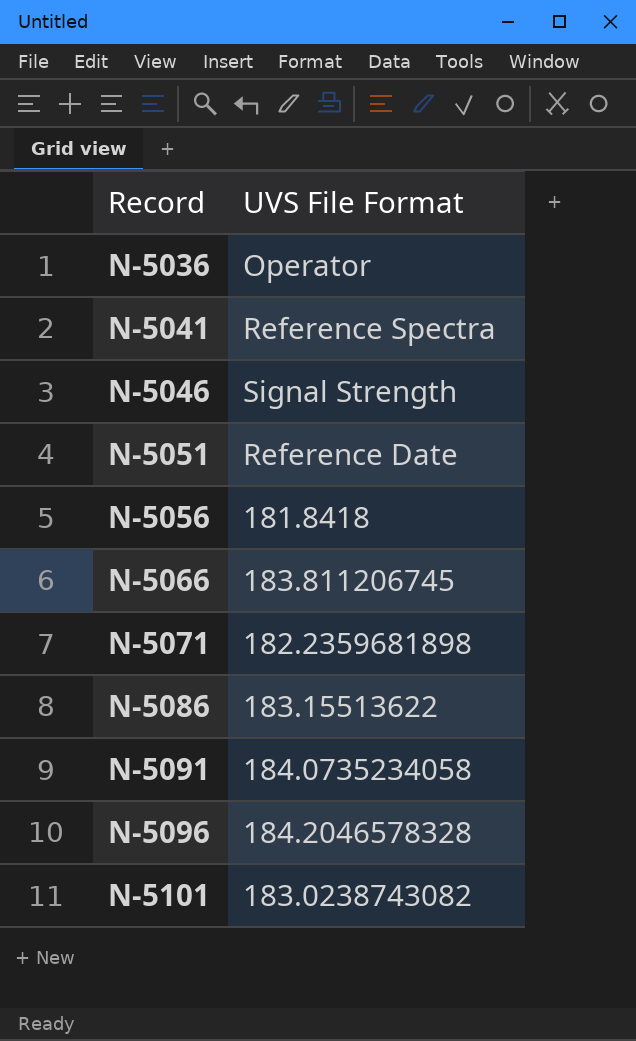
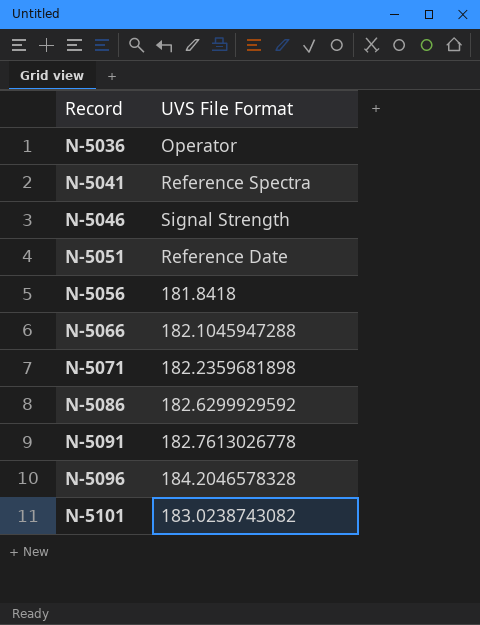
N-5066 | UVS File Format: 183.811206745 -> 182.1045947288
N-5086 | UVS File Format: 183.15513622 -> 182.6299929592
N-5091 | UVS File Format: 184.0735234058 -> 182.7613026778

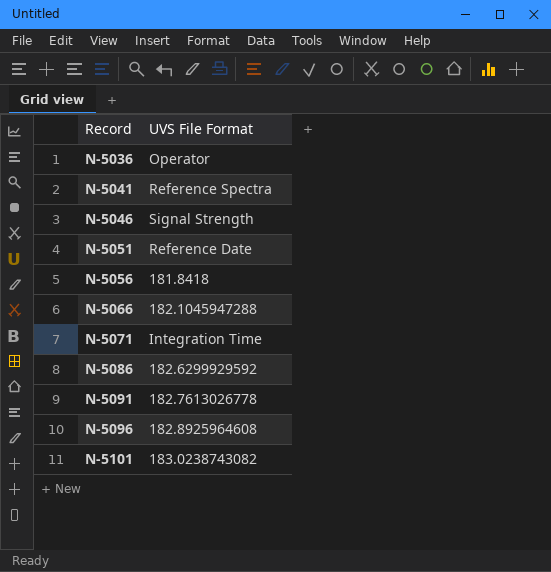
N-5071 | UVS File Format: 182.2359681898 -> Integration Time
N-5096 | UVS File Format: 184.2046578328 -> 182.8925964608

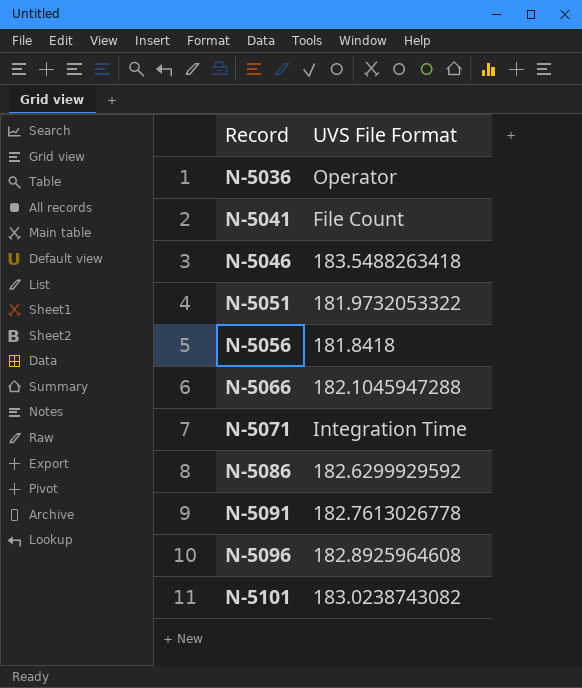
N-5041 | UVS File Format: Reference Spectra -> File Count
N-5046 | UVS File Format: Signal Strength -> 183.5488263418
N-5051 | UVS File Format: Reference Date -> 181.9732053322

